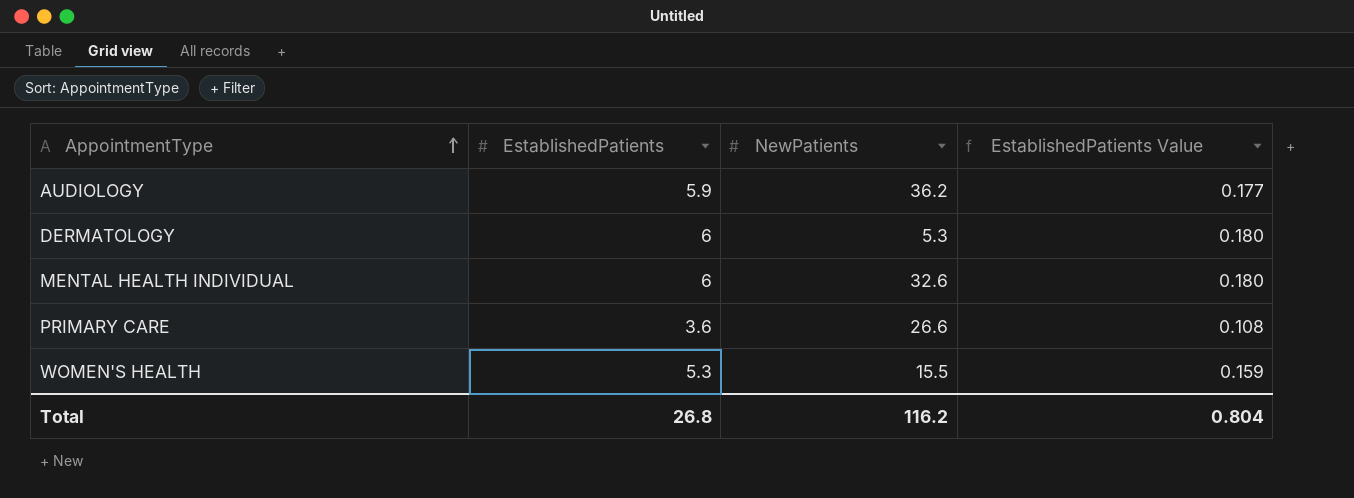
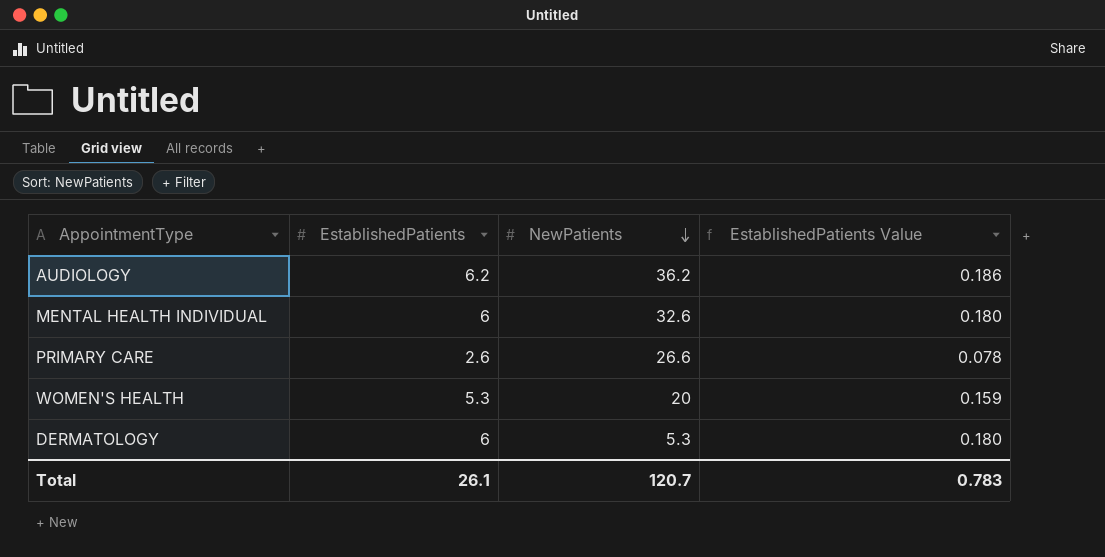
row order: AppointmentType ascending -> NewPatients descending
AUDIOLOGY | EstablishedPatients: 5.9 -> 6.2
AUDIOLOGY | EstablishedPatients Value: 0.177 -> 0.186
PRIMARY CARE | EstablishedPatients: 3.6 -> 2.6
PRIMARY CARE | EstablishedPatients Value: 0.108 -> 0.078
WOMEN'S HEALTH | NewPatients: 15.5 -> 20
Total | EstablishedPatients: 26.8 -> 26.1
Total | NewPatients: 116.2 -> 120.7
Total | EstablishedPatients Value: 0.804 -> 0.783

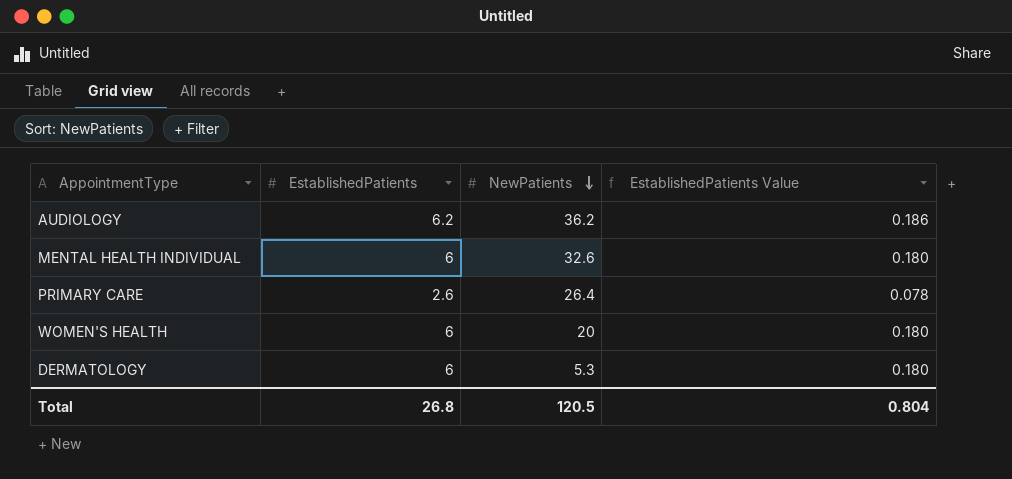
PRIMARY CARE | NewPatients: 26.6 -> 26.4
WOMEN'S HEALTH | EstablishedPatients: 5.3 -> 6
WOMEN'S HEALTH | EstablishedPatients Value: 0.159 -> 0.180
Total | EstablishedPatients: 26.1 -> 26.8
Total | NewPatients: 120.7 -> 120.5
Total | EstablishedPatients Value: 0.783 -> 0.804

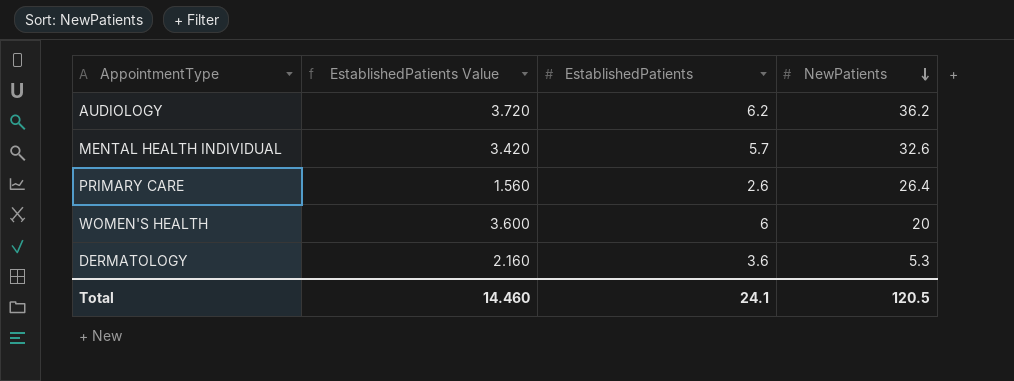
column EstablishedPatients Value | formula: [EstablishedPatients] * 0.03 -> [EstablishedPatients] * 0.6
column EstablishedPatients Value | position: 4 -> 2
MENTAL HEALTH INDIVIDUAL | EstablishedPatients: 6 -> 5.7
DERMATOLOGY | EstablishedPatients: 6 -> 3.6
Total | EstablishedPatients Value: 0.804 -> 14.460
Total | EstablishedPatients: 26.8 -> 24.1

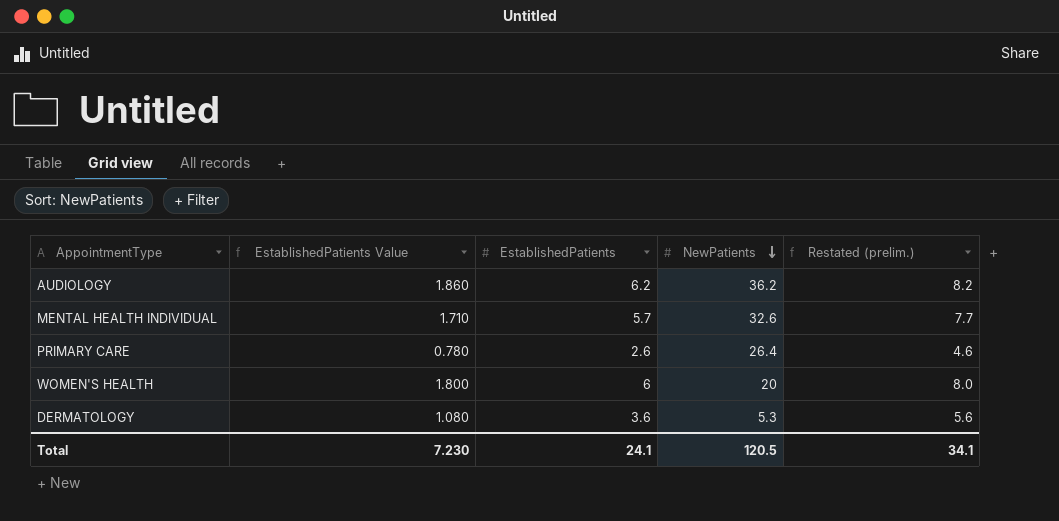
column EstablishedPatients Value | formula: [EstablishedPatients] * 0.6 -> [EstablishedPatients] * 0.3
column Restated (prelim.) | formula: none -> [EstablishedPatients] + 2
Total | EstablishedPatients Value: 14.460 -> 7.230

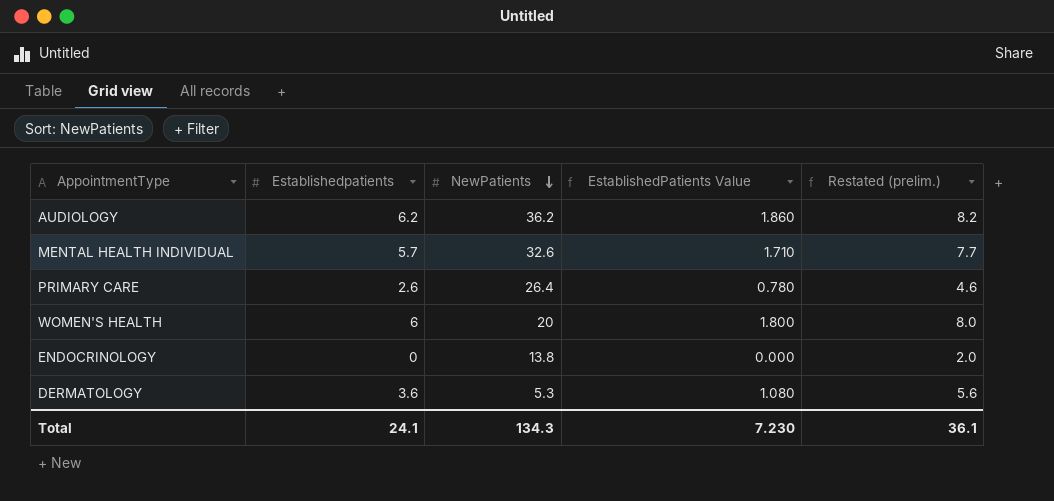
column name: EstablishedPatients -> Establishedpatients
column EstablishedPatients Value | position: 2 -> 4
row ENDOCRINOLOGY: none -> 0 | 13.8 | 0.000 | 2.0
Total | NewPatients: 120.5 -> 134.3
Total | Restated (prelim.): 34.1 -> 36.1

